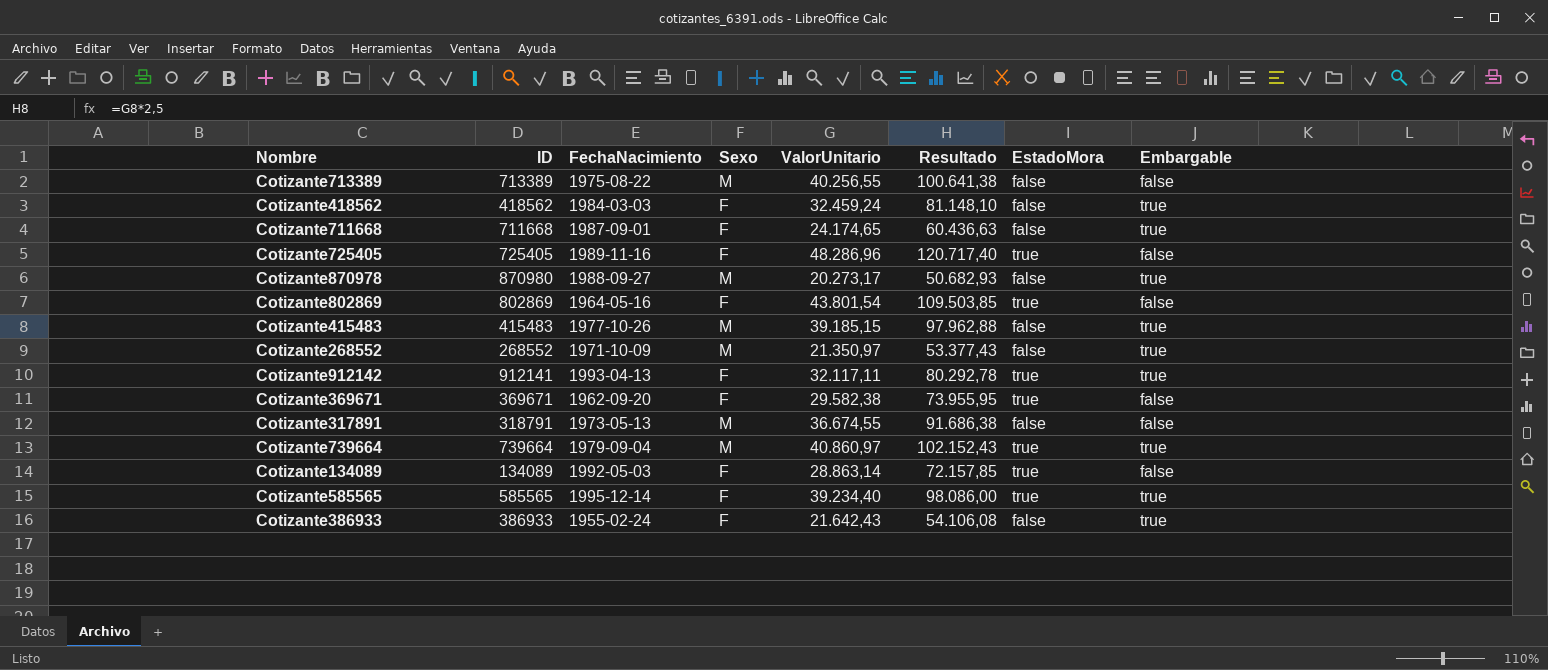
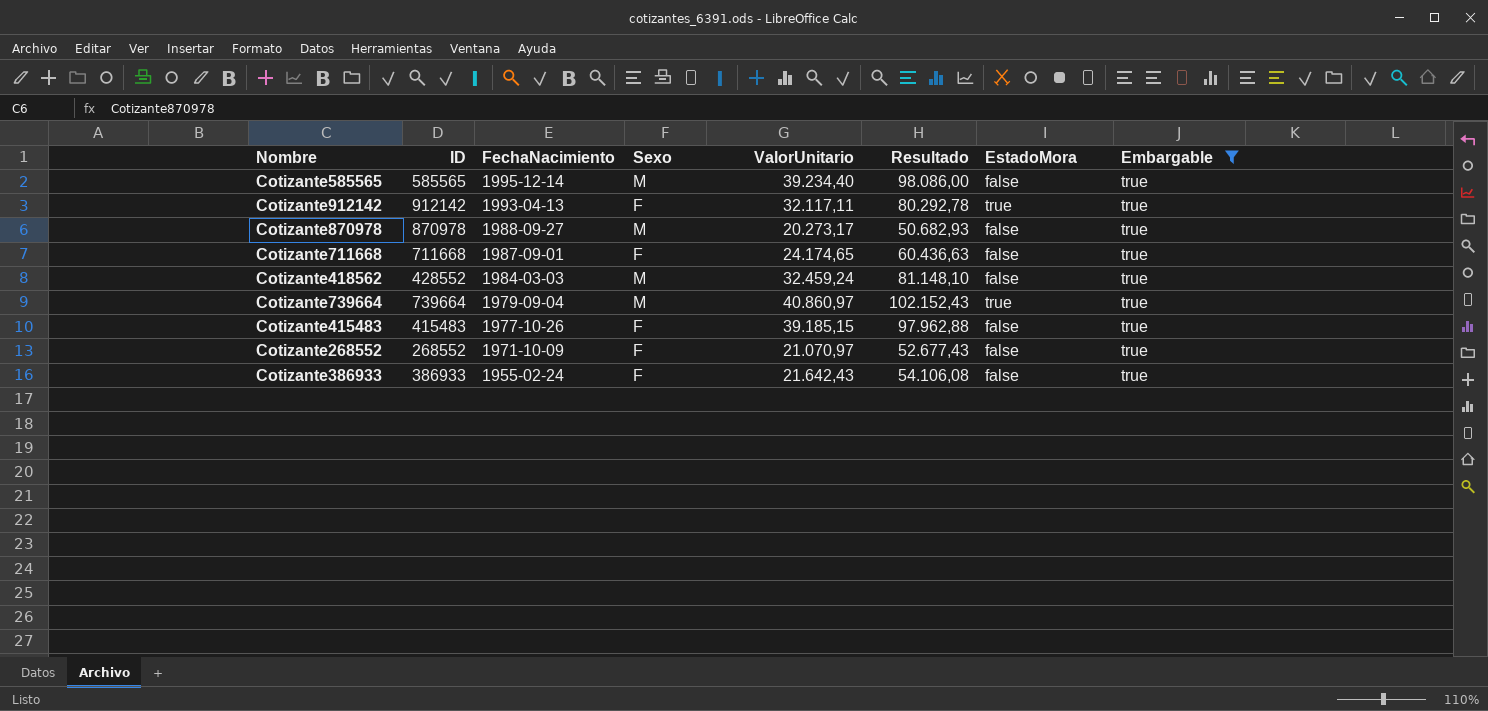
filter: none -> Embargable = true
row order: none -> FechaNacimiento descending
Cotizante585565 | Sexo: F -> M
Cotizante585565 | EstadoMora: true -> false
Cotizante912142 | ID: 912141 -> 912142
Cotizante870978 | ID: 870980 -> 870978
Cotizante418562 | ID: 418562 -> 428552
Cotizante418562 | Sexo: F -> M
Cotizante415483 | Sexo: M -> F
Cotizante268552 | Sexo: M -> F
Cotizante268552 | ValorUnitario: 21.350,97 -> 21.070,97
Cotizante268552 | Resultado: 53.377,43 -> 52.677,43

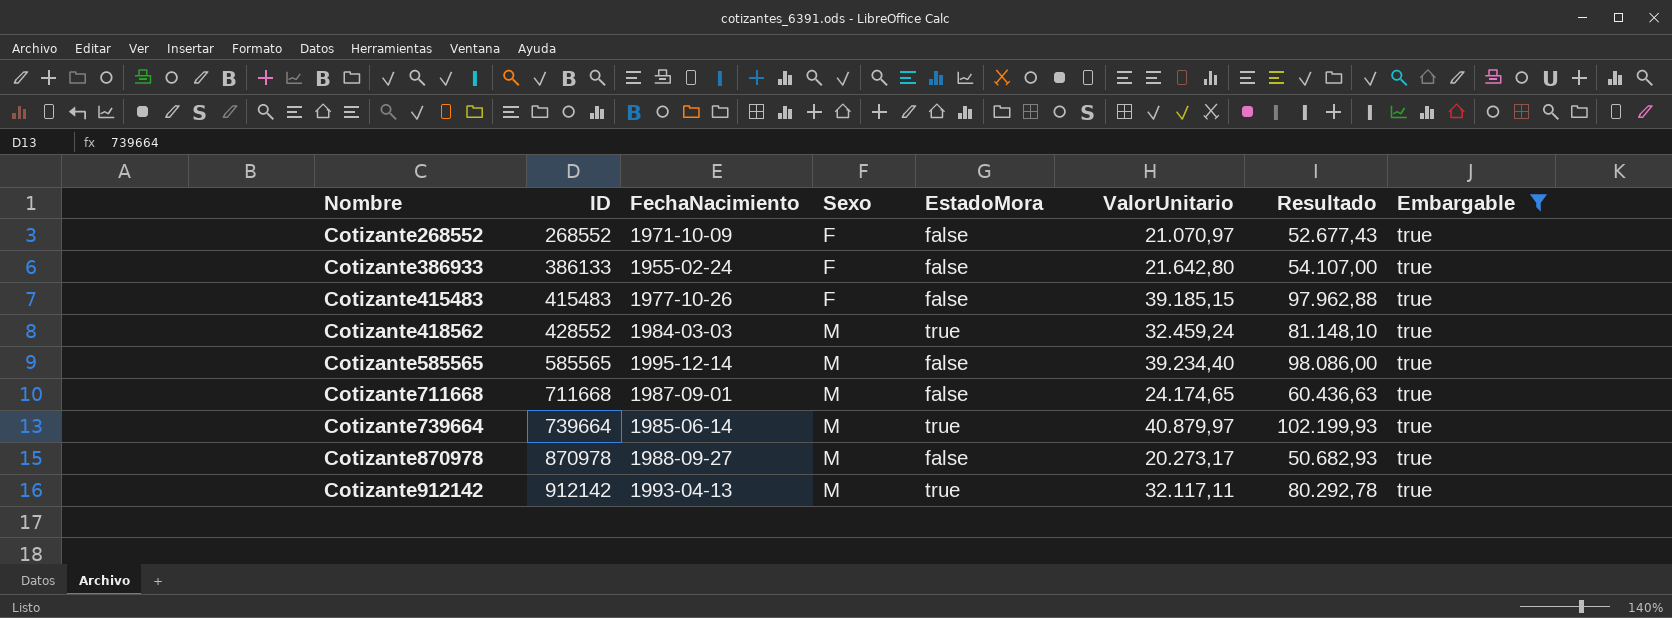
row order: FechaNacimiento descending -> Nombre ascending
column EstadoMora | position: 7 -> 5
Cotizante386933 | ID: 386933 -> 386133
Cotizante386933 | ValorUnitario: 21.642,43 -> 21.642,80
Cotizante386933 | Resultado: 54.106,08 -> 54.107,00
Cotizante418562 | EstadoMora: false -> true
Cotizante711668 | Sexo: F -> M
Cotizante739664 | FechaNacimiento: 1979-09-04 -> 1985-06-14
Cotizante739664 | ValorUnitario: 40.860,97 -> 40.879,97
Cotizante739664 | Resultado: 102.152,43 -> 102.199,93
Cotizante912142 | Sexo: F -> M

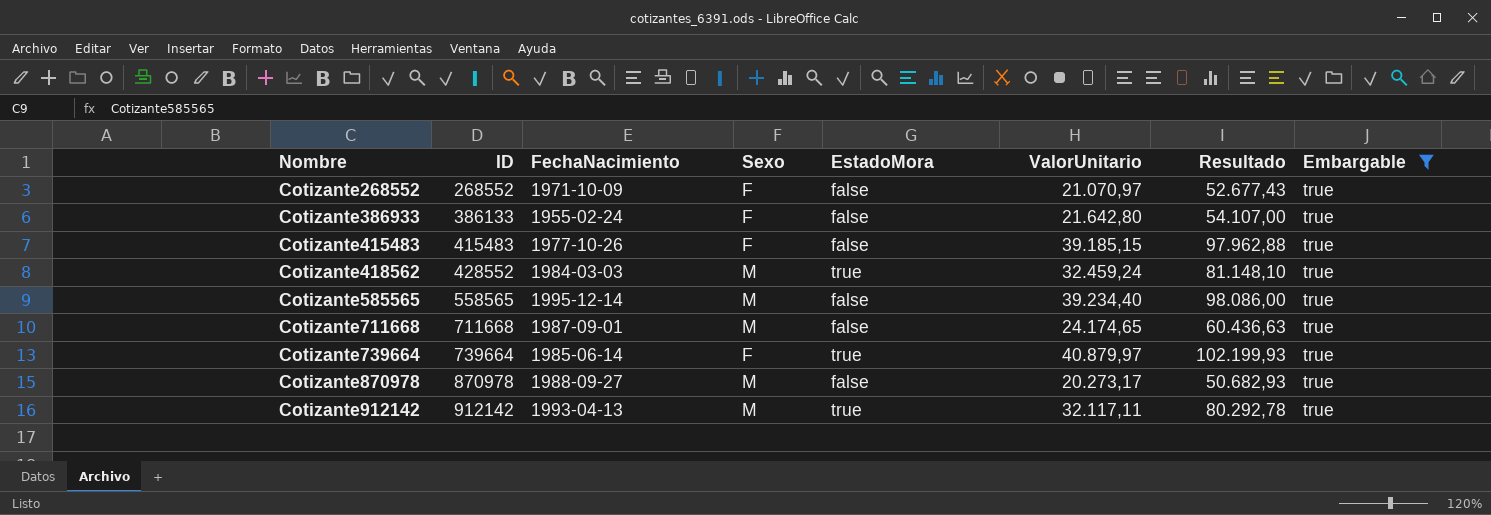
Cotizante585565 | ID: 585565 -> 558565
Cotizante739664 | Sexo: M -> F

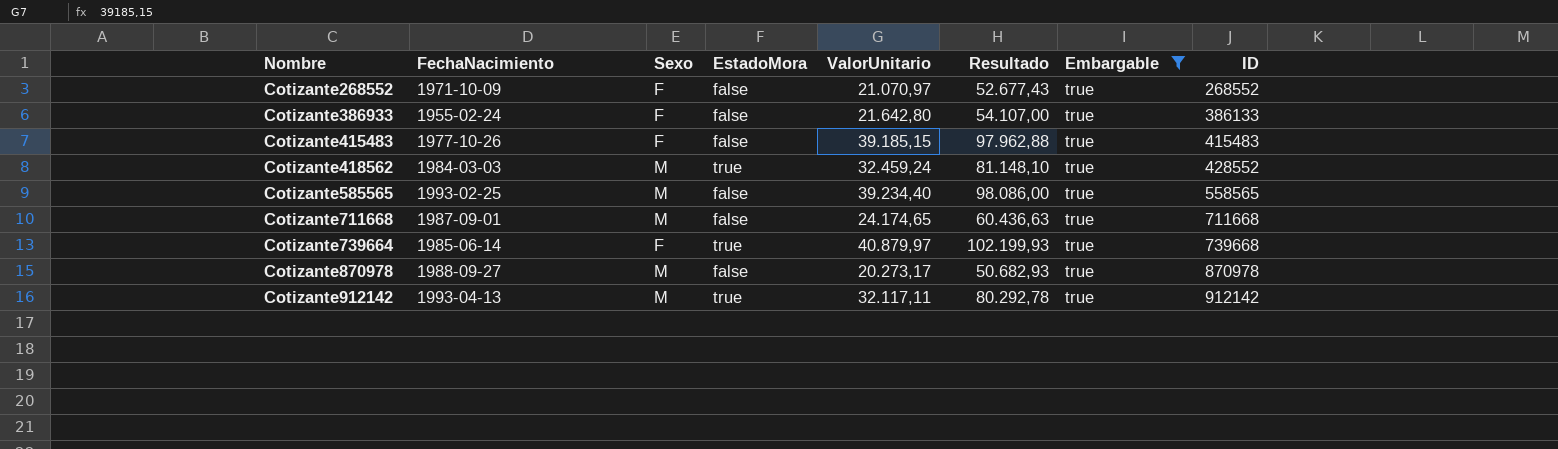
column ID | position: 2 -> 8
Cotizante585565 | FechaNacimiento: 1995-12-14 -> 1993-02-25
Cotizante739664 | ID: 739664 -> 739668

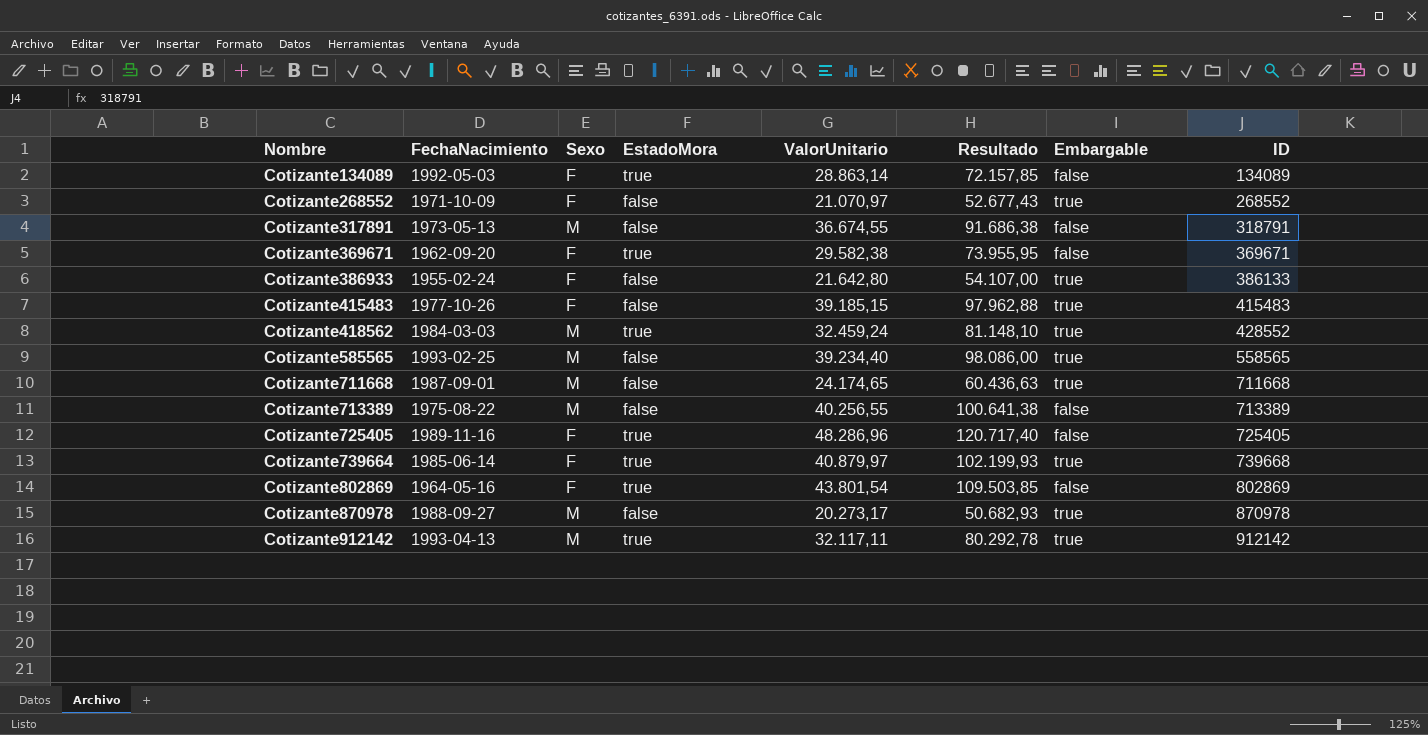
filter: Embargable = true -> none

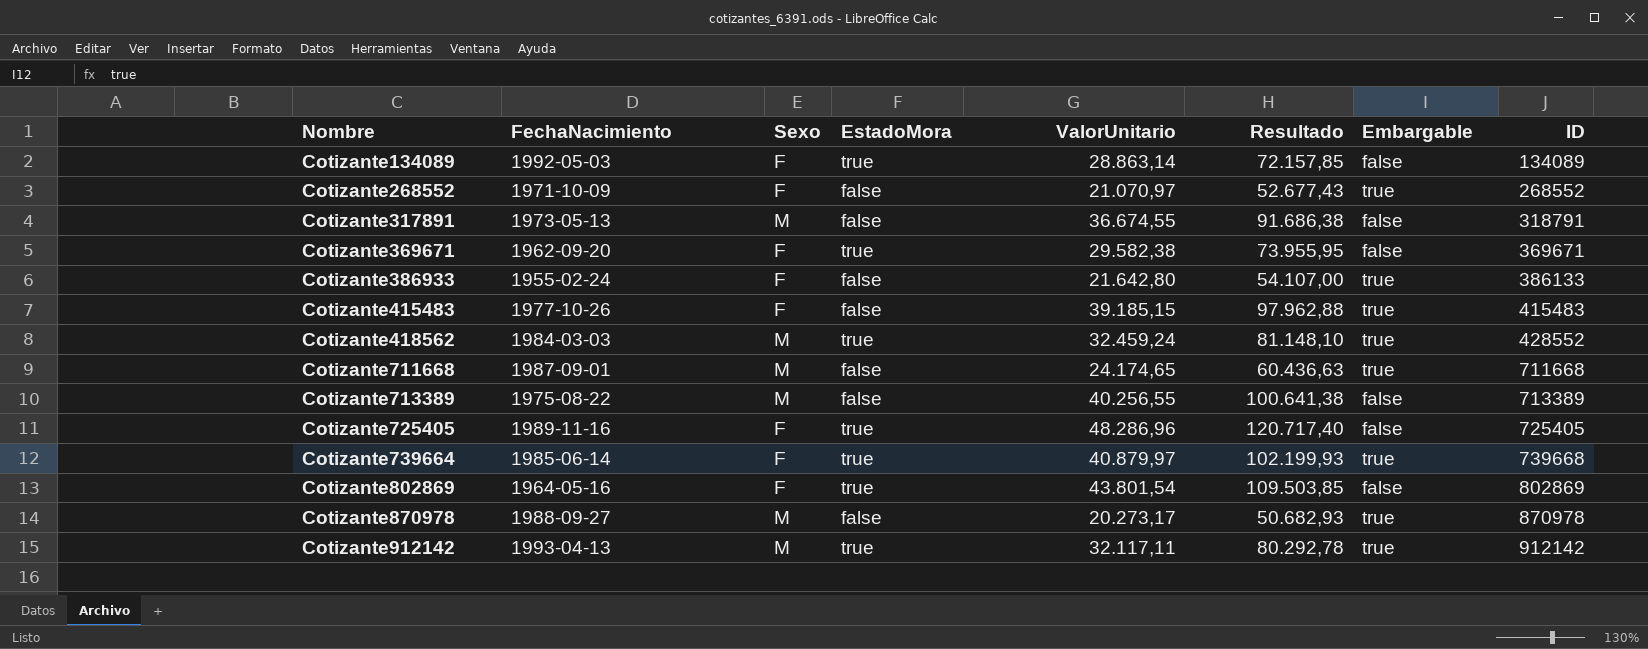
row Cotizante585565: 1993-02-25 | M | false | 39.234,40 | 98.086,00 | true | 558565 -> none

